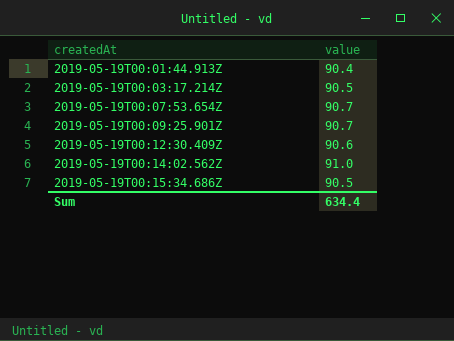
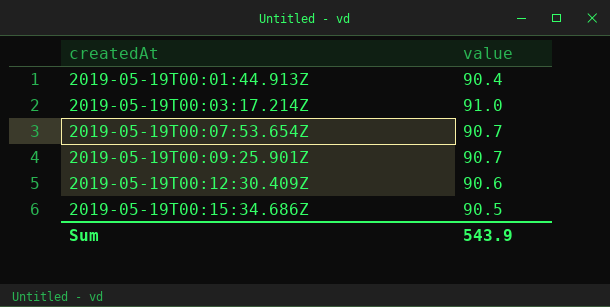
row 2019-05-19T00:14:02.562Z: 91.0 -> none
2019-05-19T00:03:17.214Z | value: 90.5 -> 91.0
Sum | value: 634.4 -> 543.9

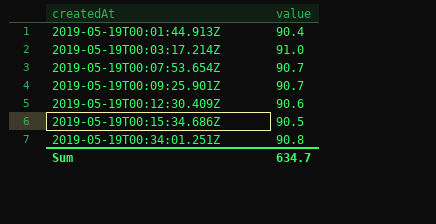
row 2019-05-19T00:34:01.251Z: none -> 90.8
Sum | value: 543.9 -> 634.7

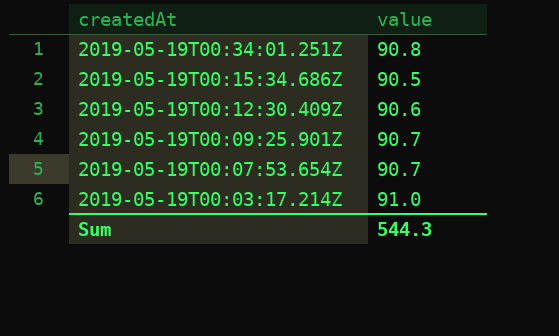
row order: createdAt ascending -> createdAt descending
row 2019-05-19T00:01:44.913Z: 90.4 -> none
Sum | value: 634.7 -> 544.3

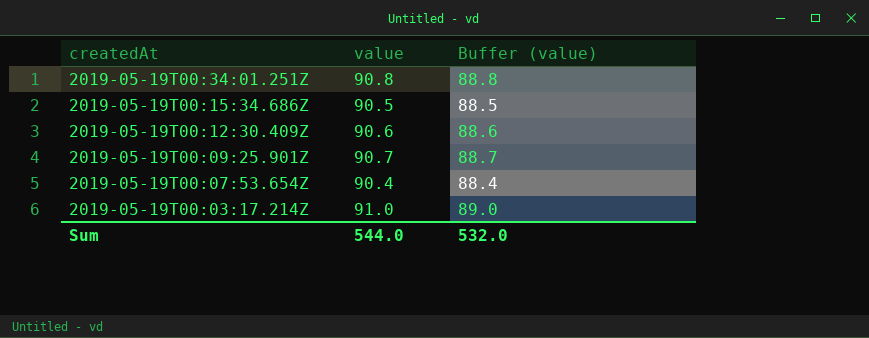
column Buffer (value) | formula: none -> [value] - 2
2019-05-19T00:07:53.654Z | value: 90.7 -> 90.4
Sum | value: 544.3 -> 544.0

